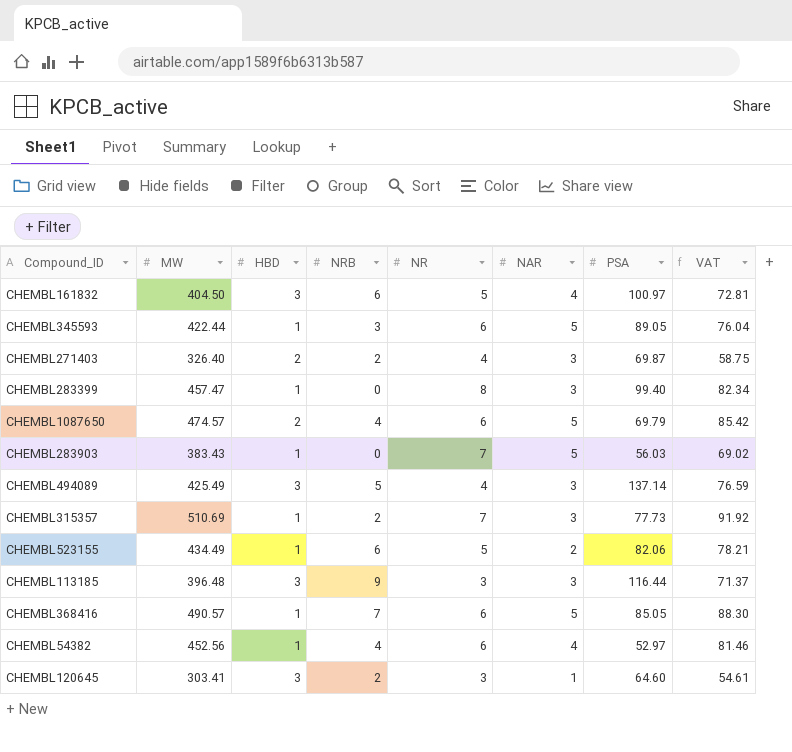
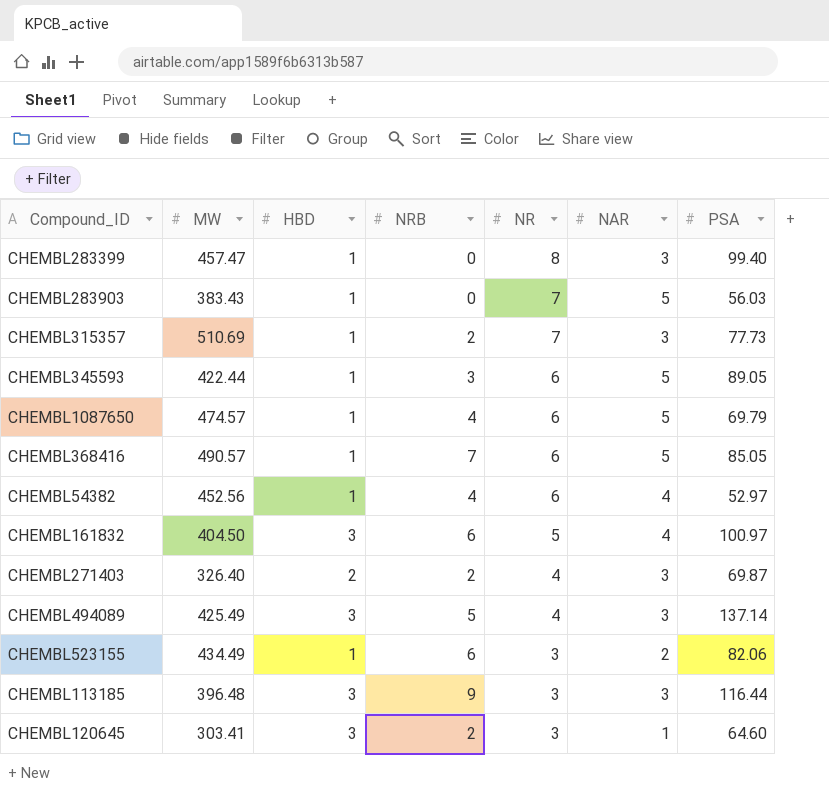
row order: none -> NR descending
column VAT | formula: [MW] * 0.18 -> none
CHEMBL1087650 | HBD: 2 -> 1
CHEMBL523155 | NR: 5 -> 3

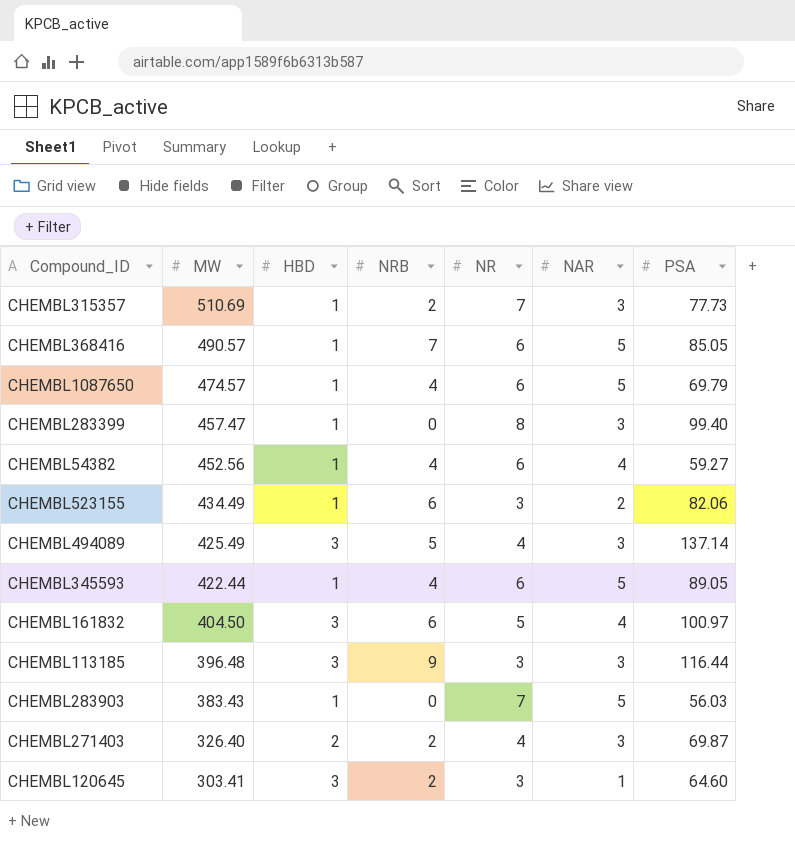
row order: NR descending -> MW descending
CHEMBL54382 | PSA: 52.97 -> 59.27
CHEMBL345593 | NRB: 3 -> 4

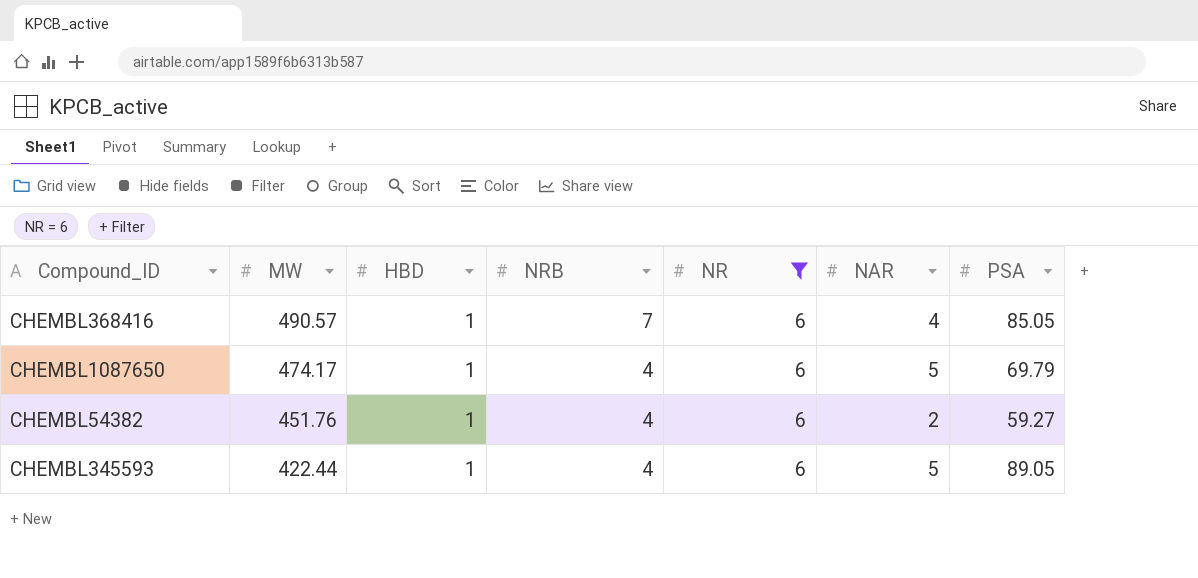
filter: none -> NR = 6
CHEMBL368416 | NAR: 5 -> 4
CHEMBL1087650 | MW: 474.57 -> 474.17
CHEMBL54382 | MW: 452.56 -> 451.76
CHEMBL54382 | NAR: 4 -> 2

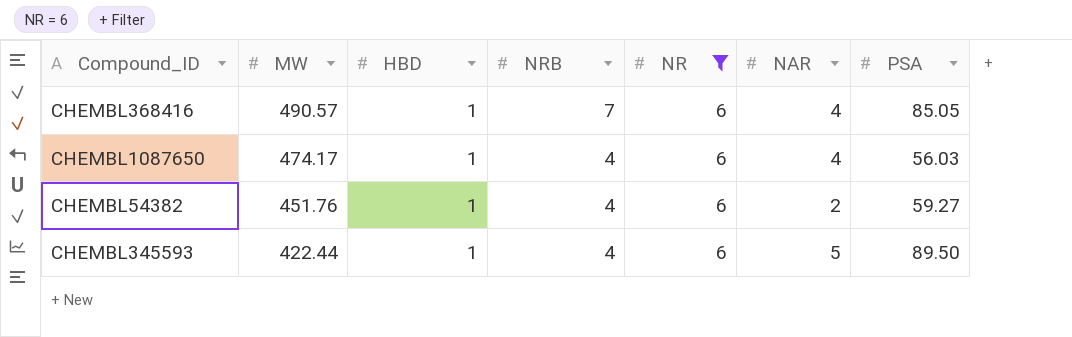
CHEMBL1087650 | NAR: 5 -> 4
CHEMBL1087650 | PSA: 69.79 -> 56.03
CHEMBL345593 | PSA: 89.05 -> 89.50

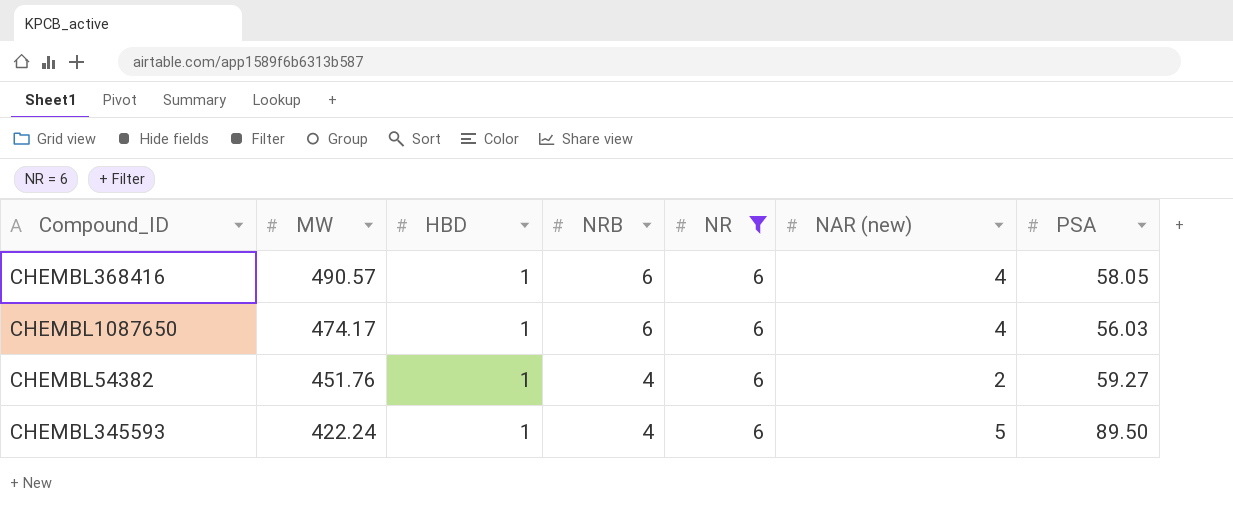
column name: NAR -> NAR (new)
CHEMBL368416 | NRB: 7 -> 6
CHEMBL368416 | PSA: 85.05 -> 58.05
CHEMBL1087650 | NRB: 4 -> 6
CHEMBL345593 | MW: 422.44 -> 422.24

